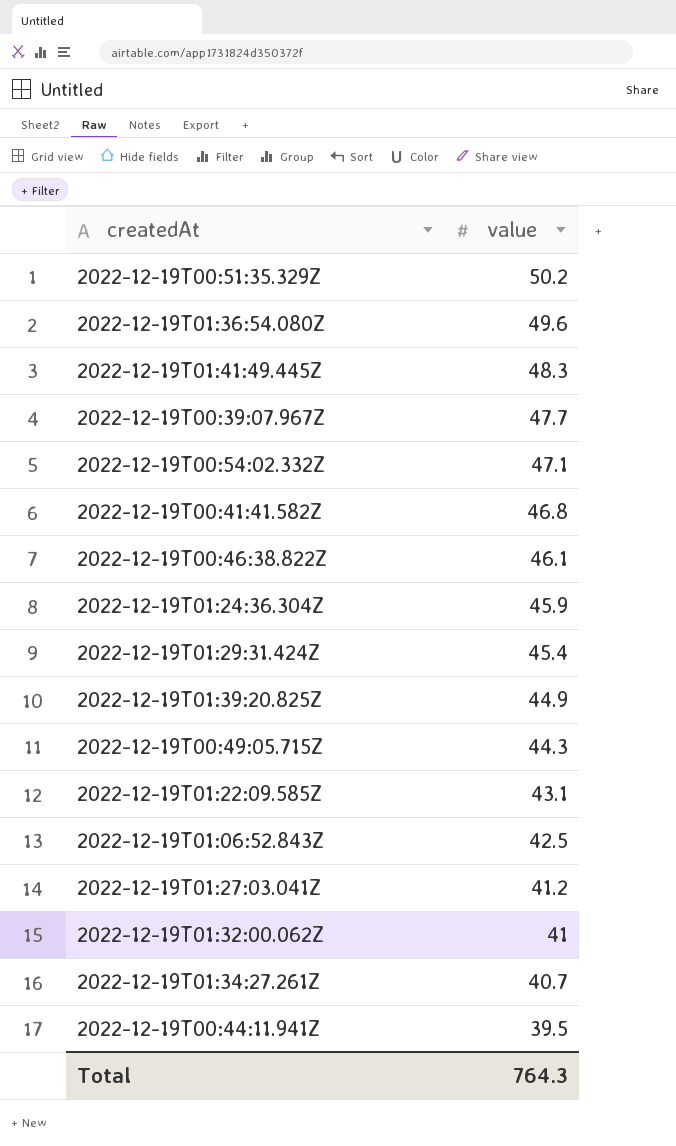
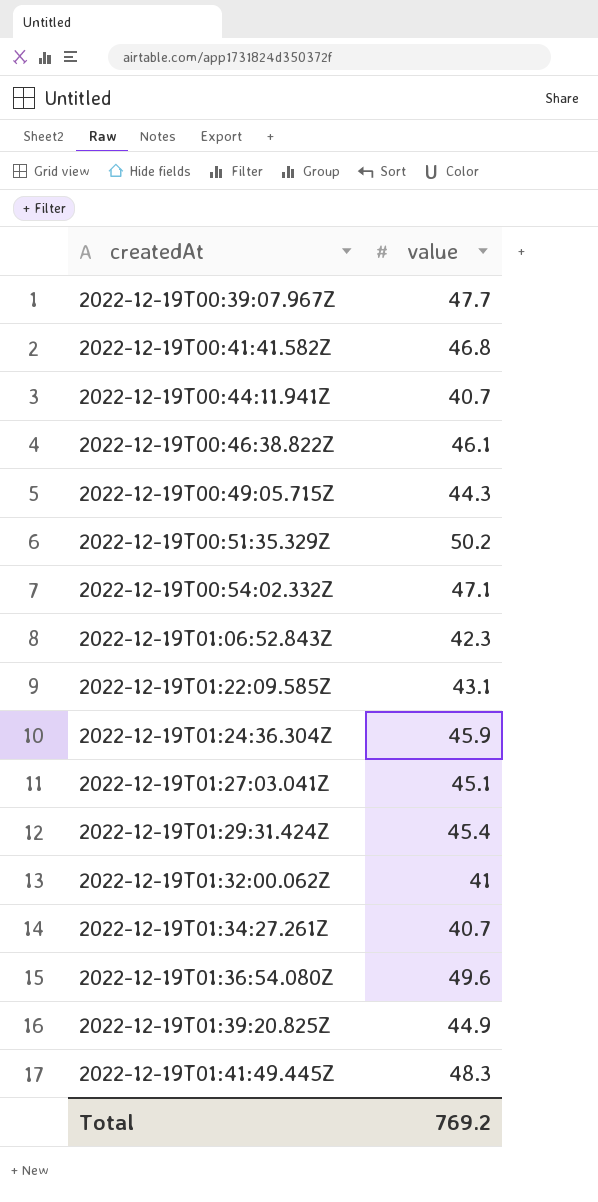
row order: value descending -> createdAt ascending
2022-12-19T00:44:11.941Z | value: 39.5 -> 40.7
2022-12-19T01:06:52.843Z | value: 42.5 -> 42.3
2022-12-19T01:27:03.041Z | value: 41.2 -> 45.1
Total | value: 764.3 -> 769.2

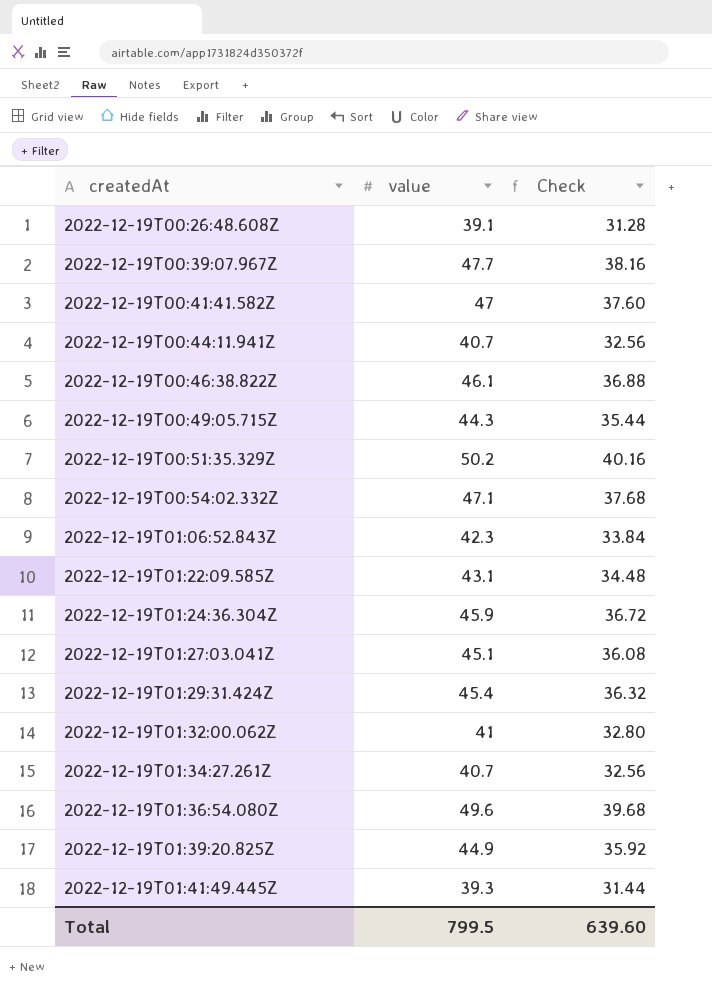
column Check | formula: none -> [value] * 0.8
row 2022-12-19T00:26:48.608Z: none -> 39.1 | 31.28
2022-12-19T00:41:41.582Z | value: 46.8 -> 47
2022-12-19T01:41:49.445Z | value: 48.3 -> 39.3
Total | value: 769.2 -> 799.5

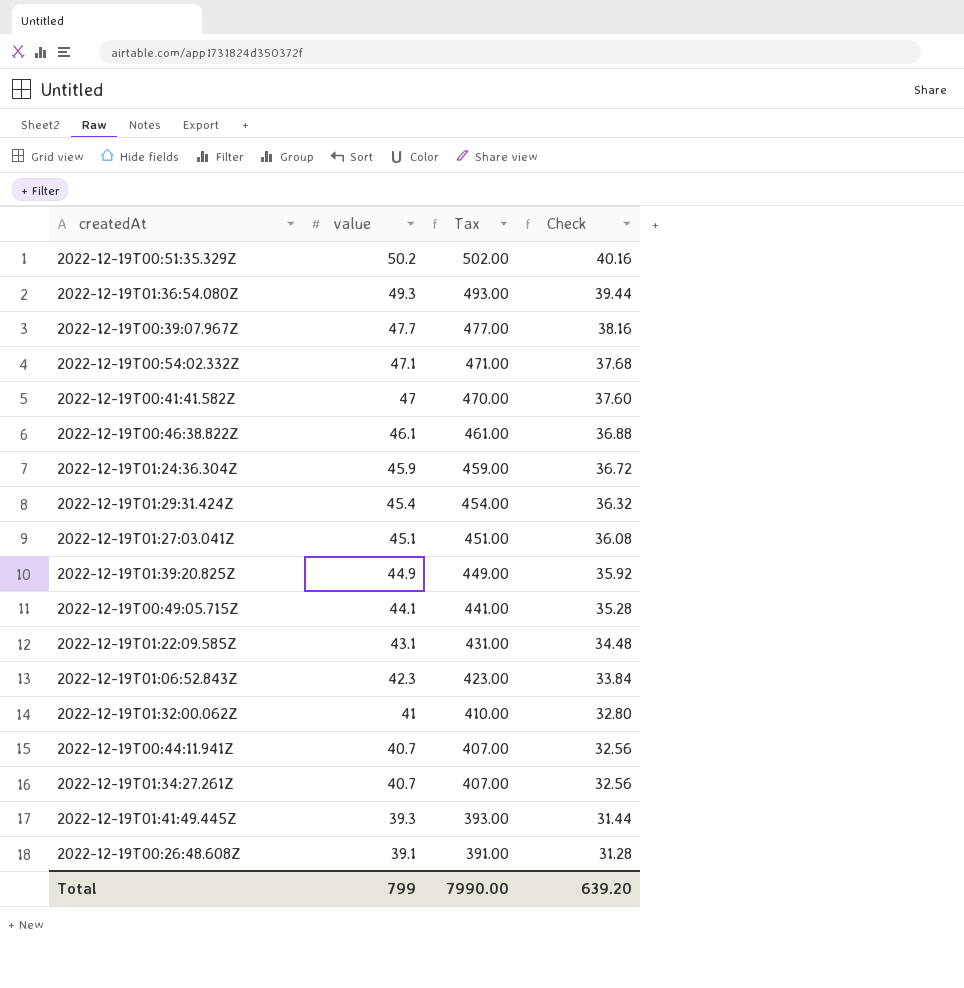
row order: createdAt ascending -> value descending
column Tax | formula: none -> [value] * 10
2022-12-19T01:36:54.080Z | value: 49.6 -> 49.3
2022-12-19T01:36:54.080Z | Check: 39.68 -> 39.44
2022-12-19T00:49:05.715Z | value: 44.3 -> 44.1
2022-12-19T00:49:05.715Z | Check: 35.44 -> 35.28
Total | value: 799.5 -> 799
Total | Check: 639.60 -> 639.20

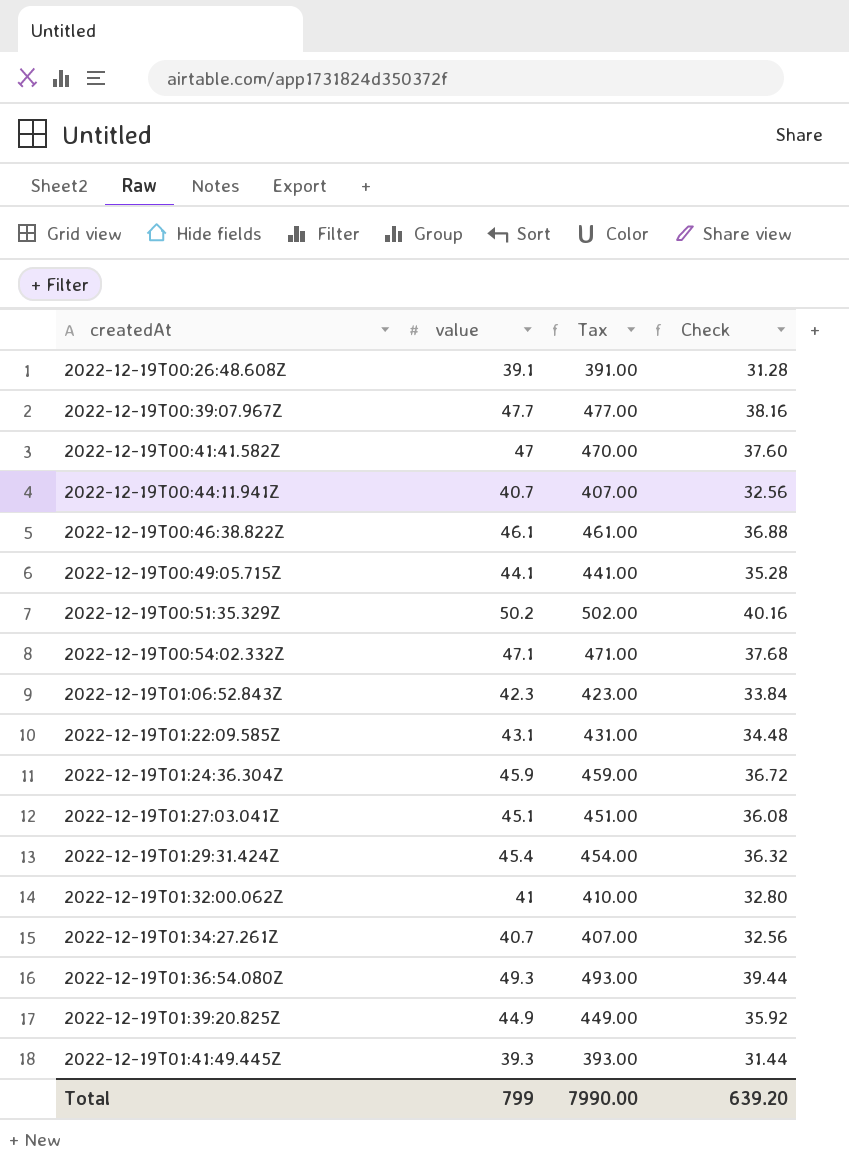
row order: value descending -> createdAt ascending

